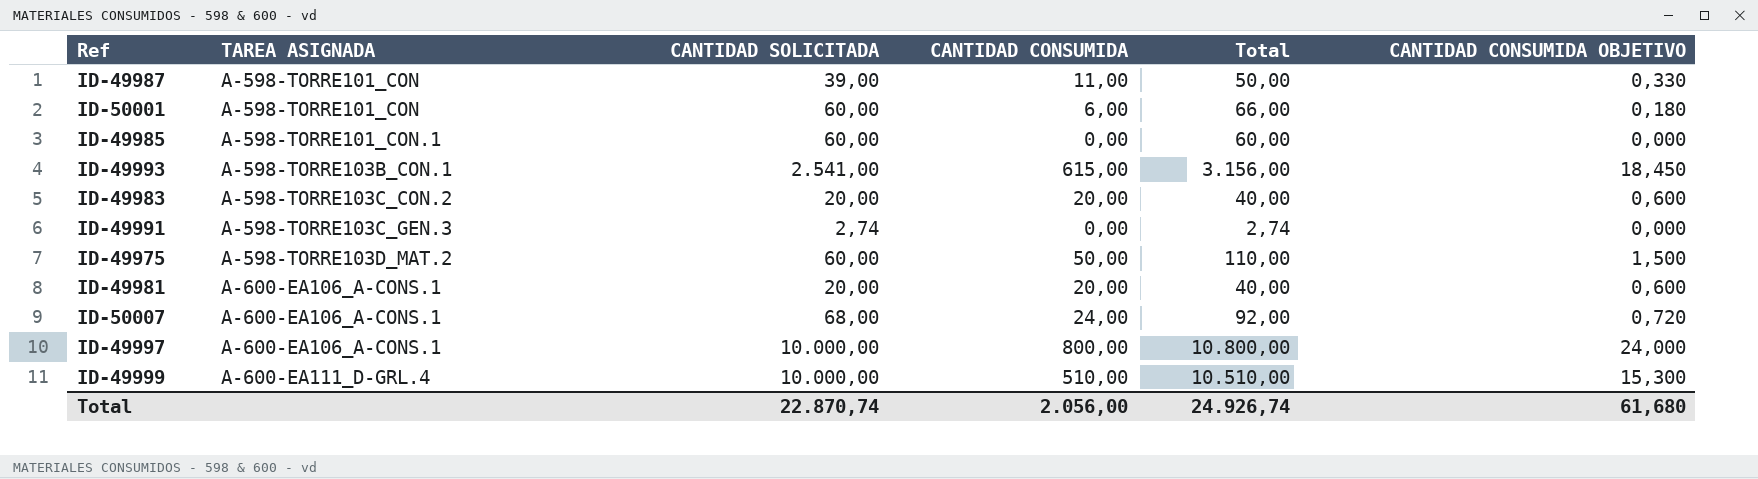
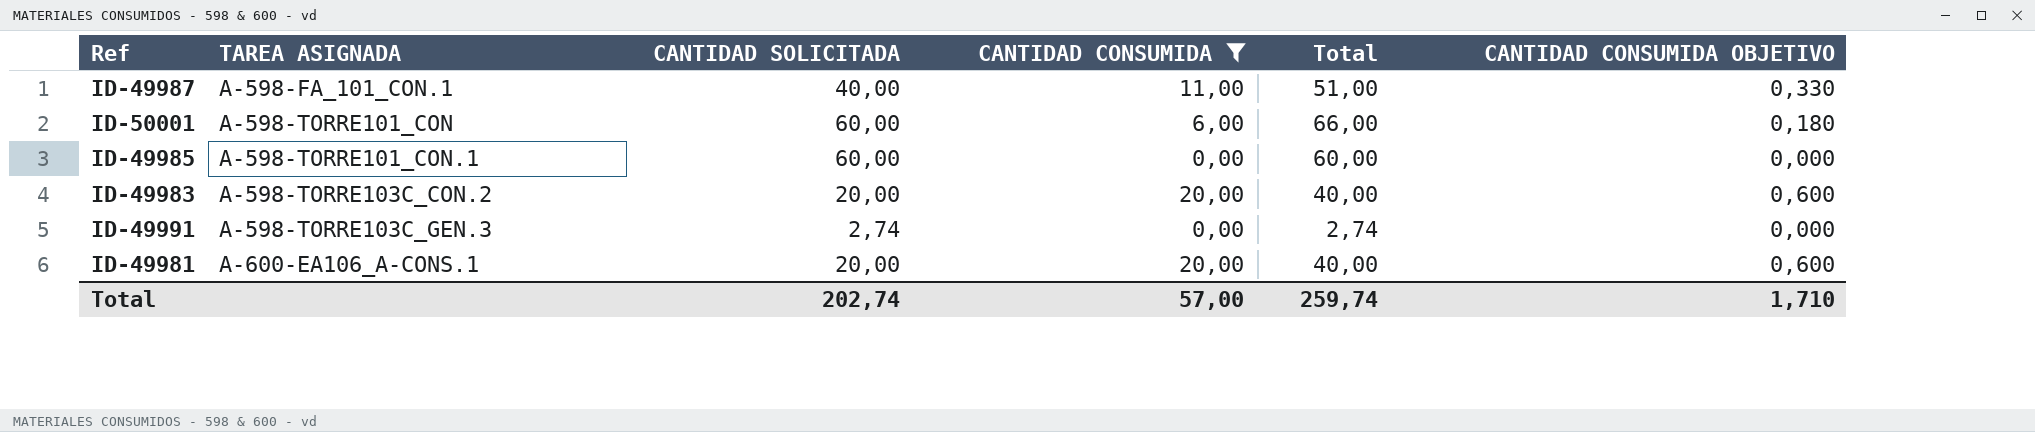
filter: none -> CANTIDAD CONSUMIDA <= 20,00
ID-49987 | TAREA ASIGNADA: A-598-TORRE101_CON -> A-598-FA_101_CON.1
ID-49987 | CANTIDAD SOLICITADA: 39,00 -> 40,00
ID-49987 | Total: 50,00 -> 51,00
Total | CANTIDAD SOLICITADA: 22.870,74 -> 202,74
Total | CANTIDAD CONSUMIDA: 2.056,00 -> 57,00
Total | Total: 24.926,74 -> 259,74
Total | CANTIDAD CONSUMIDA OBJETIVO: 61,680 -> 1,710

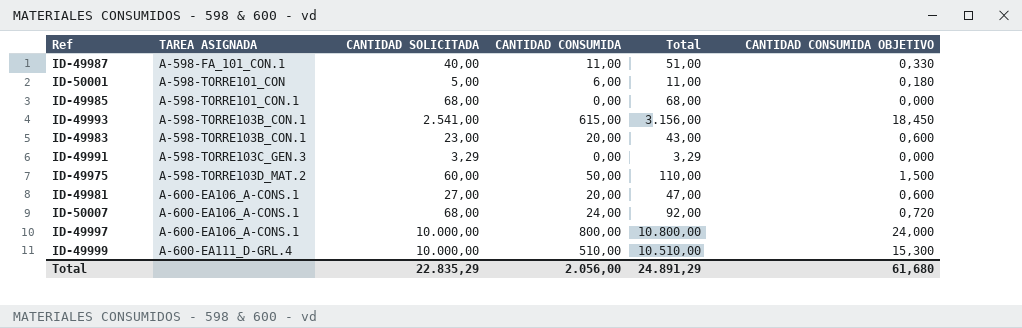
filter: CANTIDAD CONSUMIDA <= 20,00 -> none
ID-50001 | CANTIDAD SOLICITADA: 60,00 -> 5,00
ID-50001 | Total: 66,00 -> 11,00
ID-49985 | CANTIDAD SOLICITADA: 60,00 -> 68,00
ID-49985 | Total: 60,00 -> 68,00
ID-49983 | TAREA ASIGNADA: A-598-TORRE103C_CON.2 -> A-598-TORRE103B_CON.1
ID-49983 | CANTIDAD SOLICITADA: 20,00 -> 23,00
ID-49983 | Total: 40,00 -> 43,00
ID-49991 | CANTIDAD SOLICITADA: 2,74 -> 3,29
ID-49991 | Total: 2,74 -> 3,29
ID-49981 | CANTIDAD SOLICITADA: 20,00 -> 27,00
ID-49981 | Total: 40,00 -> 47,00
Total | CANTIDAD SOLICITADA: 202,74 -> 22.835,29
Total | CANTIDAD CONSUMIDA: 57,00 -> 2.056,00
Total | Total: 259,74 -> 24.891,29
Total | CANTIDAD CONSUMIDA OBJETIVO: 1,710 -> 61,680

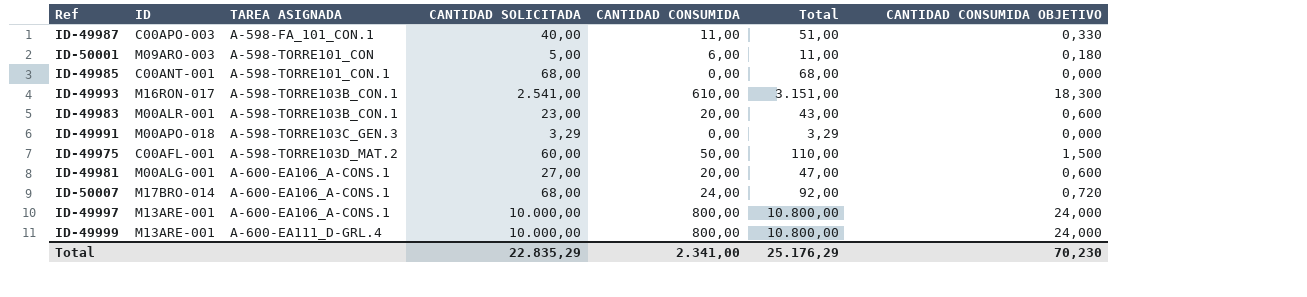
column ID | position: none -> 2
ID-49993 | CANTIDAD CONSUMIDA: 615,00 -> 610,00
ID-49993 | Total: 3.156,00 -> 3.151,00
ID-49993 | CANTIDAD CONSUMIDA OBJETIVO: 18,450 -> 18,300
ID-49999 | CANTIDAD CONSUMIDA: 510,00 -> 800,00
ID-49999 | Total: 10.510,00 -> 10.800,00
ID-49999 | CANTIDAD CONSUMIDA OBJETIVO: 15,300 -> 24,000
Total | CANTIDAD CONSUMIDA: 2.056,00 -> 2.341,00
Total | Total: 24.891,29 -> 25.176,29
Total | CANTIDAD CONSUMIDA OBJETIVO: 61,680 -> 70,230

